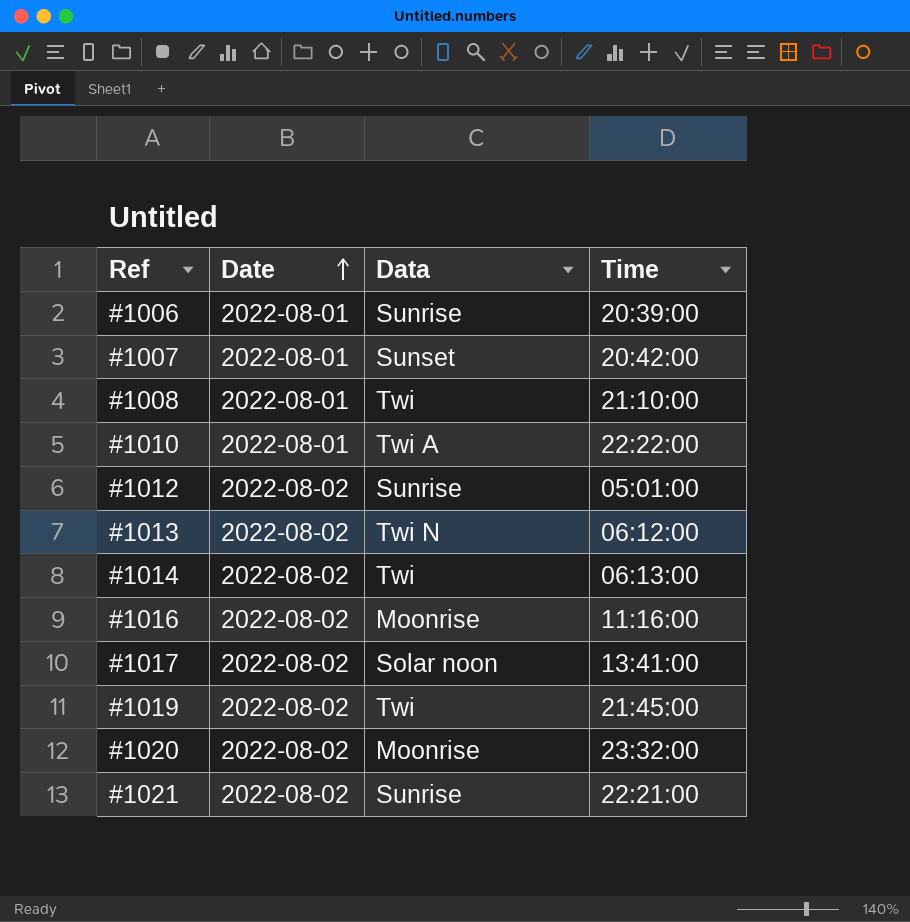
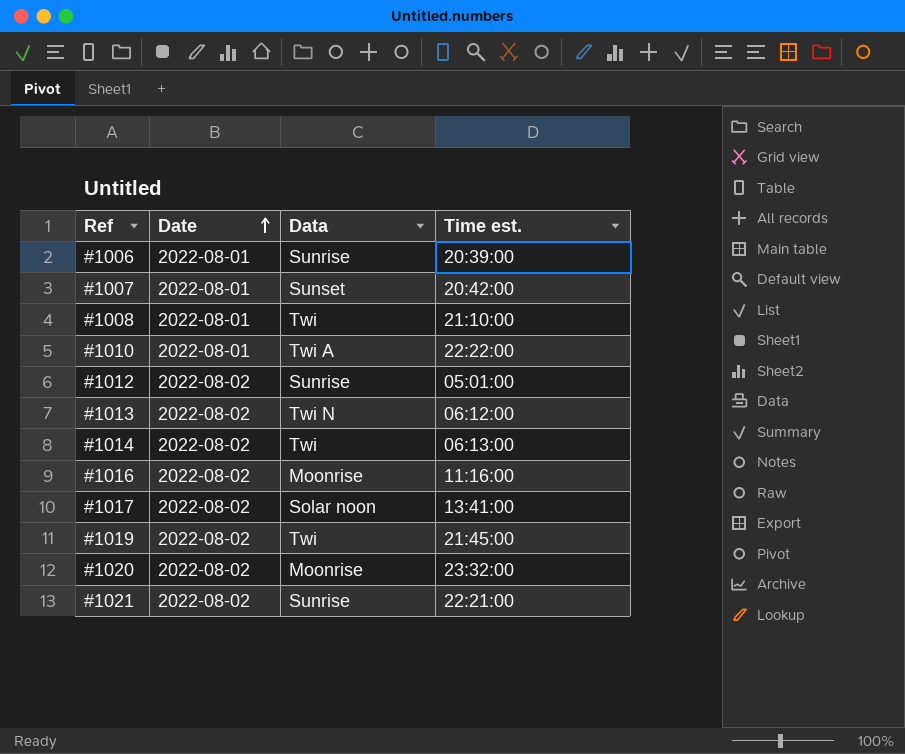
column name: Time -> Time est.

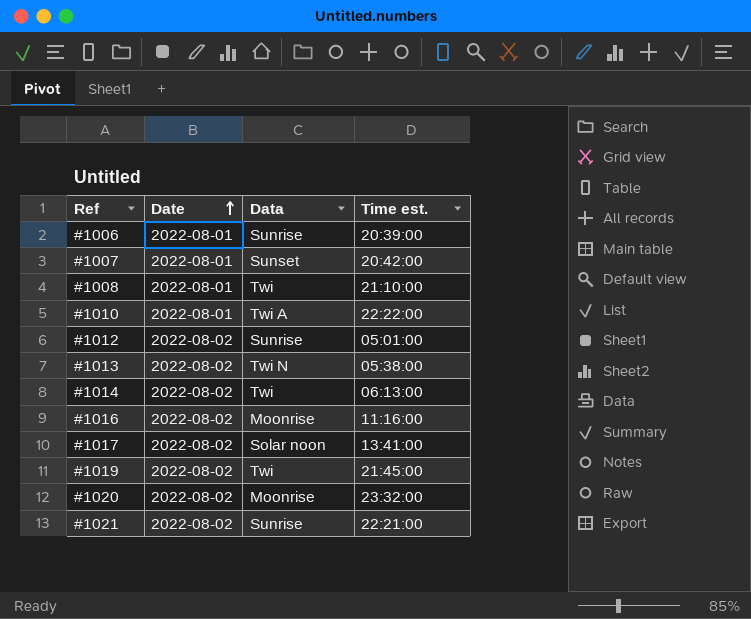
#1013 | Time est.: 06:12:00 -> 05:38:00

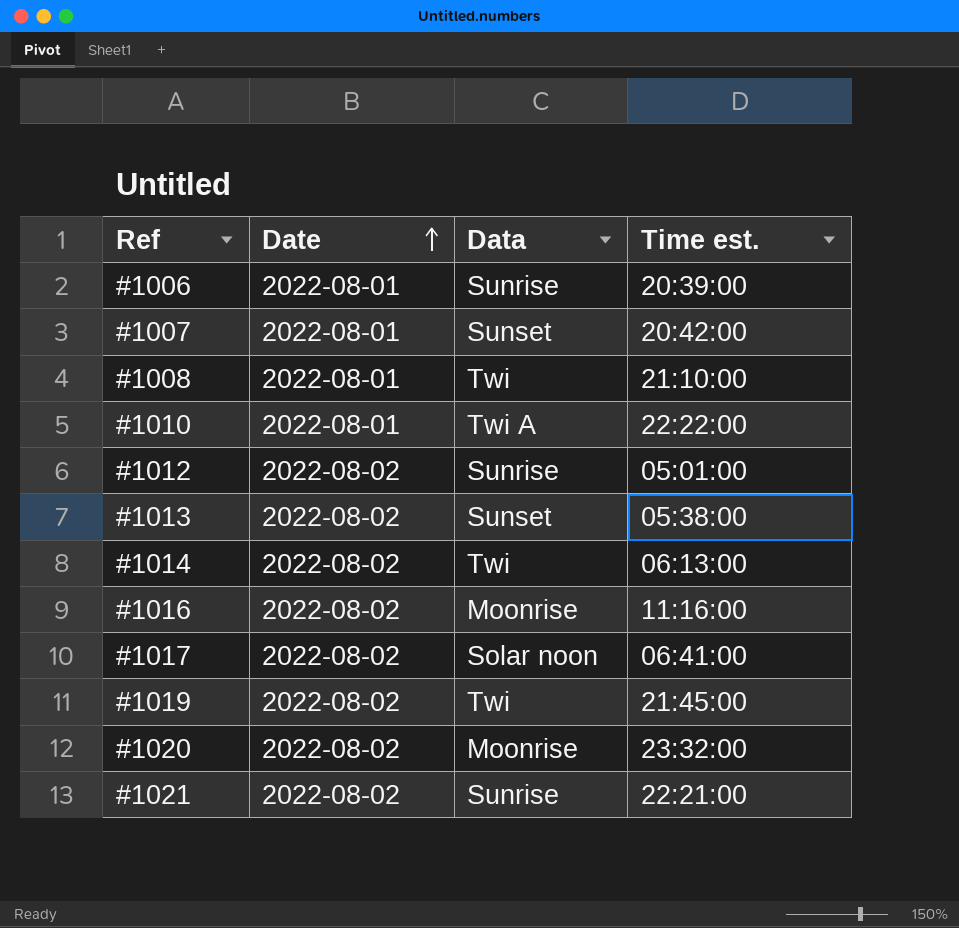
#1013 | Data: Twi N -> Sunset
#1017 | Time est.: 13:41:00 -> 06:41:00

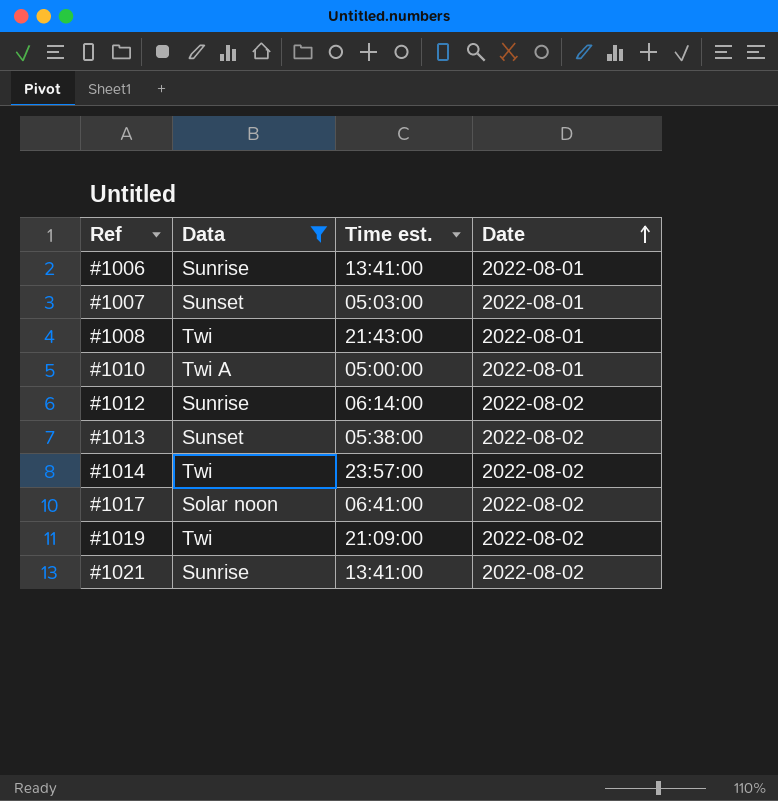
filter: none -> Data != Moonrise
column Date | position: 2 -> 4
#1006 | Time est.: 20:39:00 -> 13:41:00
#1007 | Time est.: 20:42:00 -> 05:03:00
#1008 | Time est.: 21:10:00 -> 21:43:00
#1010 | Time est.: 22:22:00 -> 05:00:00
#1012 | Time est.: 05:01:00 -> 06:14:00
#1014 | Time est.: 06:13:00 -> 23:57:00
#1019 | Time est.: 21:45:00 -> 21:09:00
#1021 | Time est.: 22:21:00 -> 13:41:00

